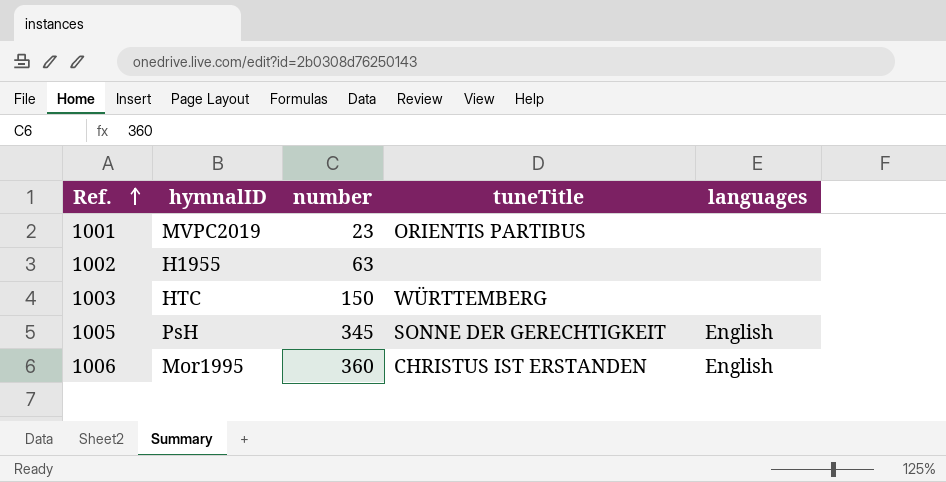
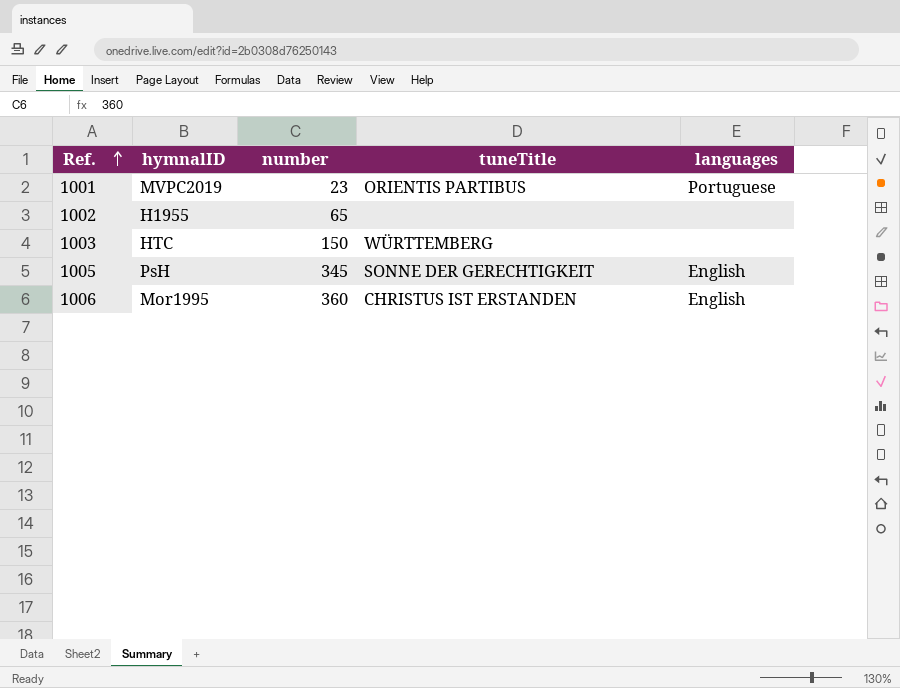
1001 | languages: none -> Portuguese
1002 | number: 63 -> 65

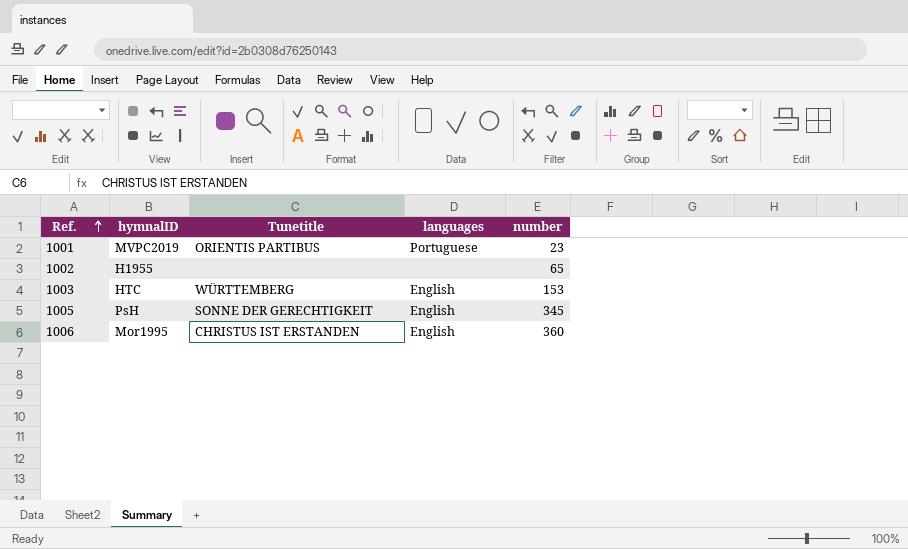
column name: tuneTitle -> Tunetitle
column number | position: 3 -> 5
1003 | languages: none -> English
1003 | number: 150 -> 153

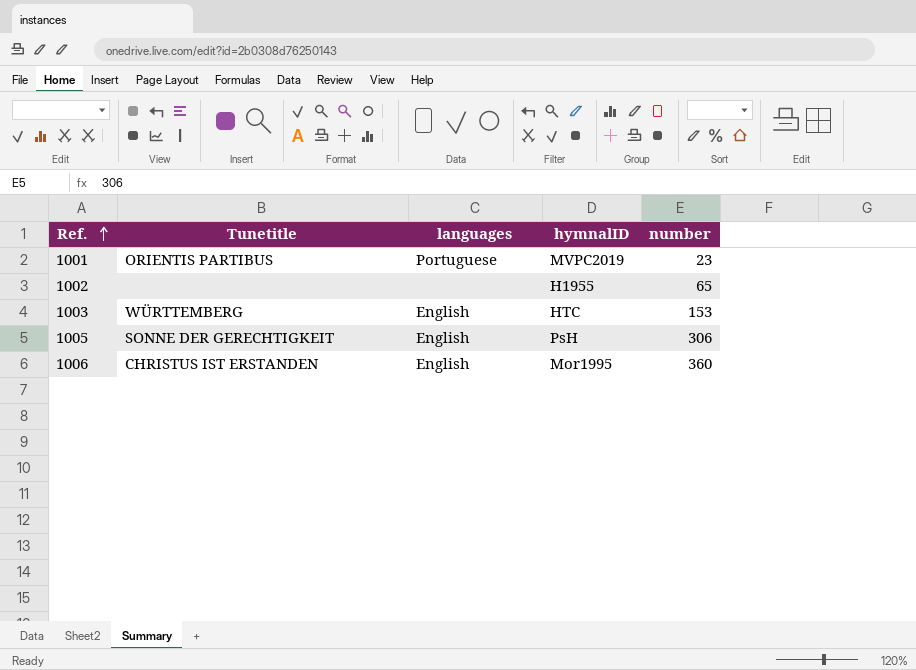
column hymnalID | position: 2 -> 4
1005 | number: 345 -> 306

